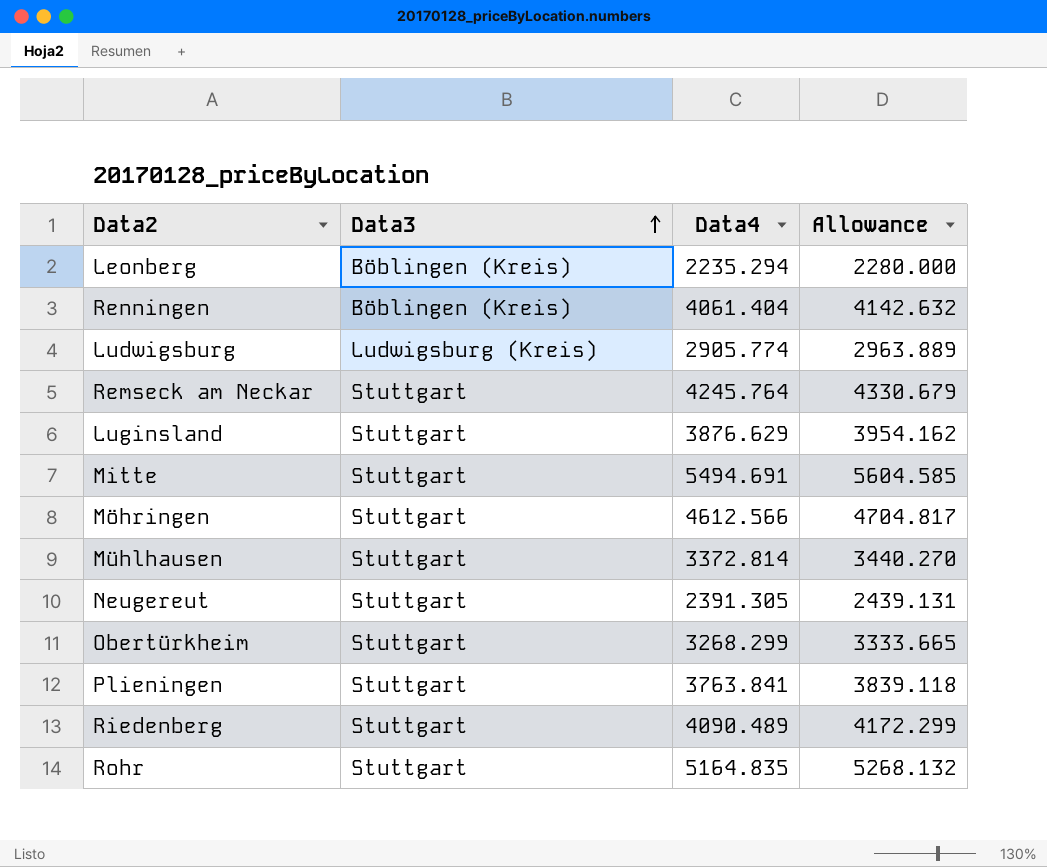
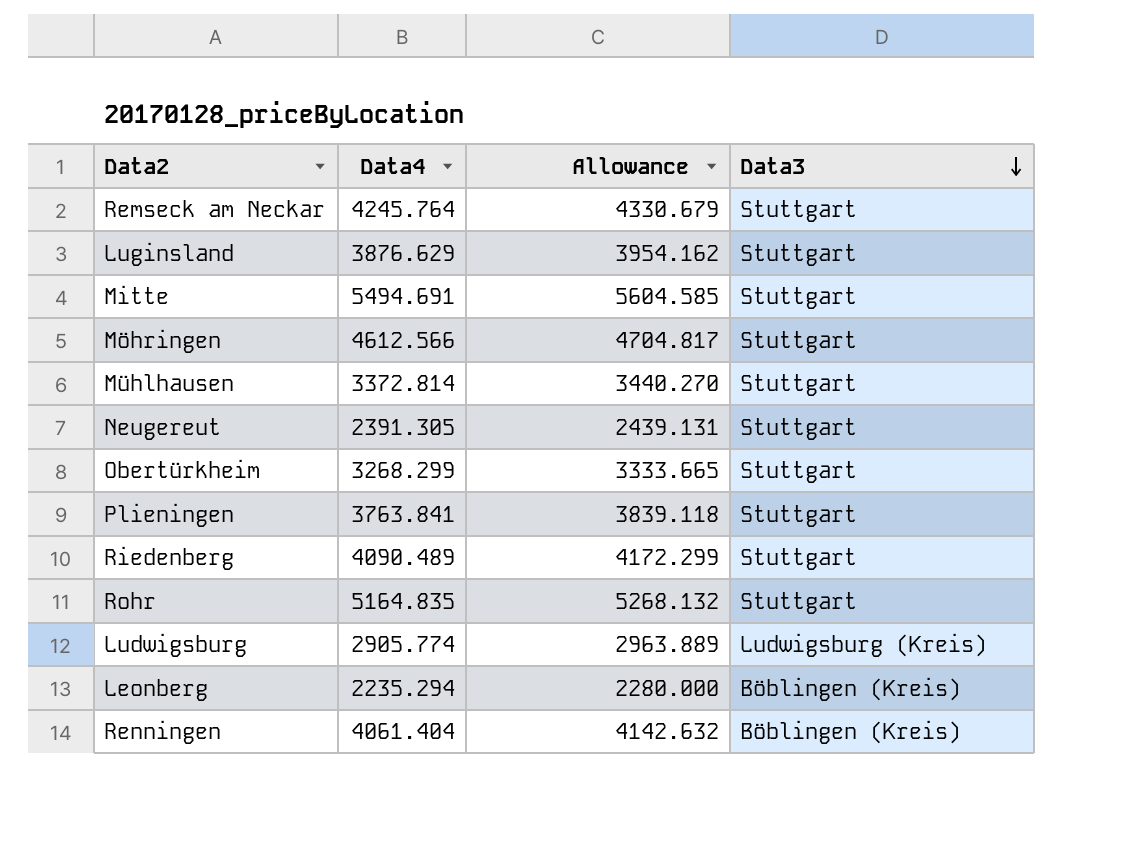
row order: Data3 ascending -> Data3 descending
column Data3 | position: 2 -> 4

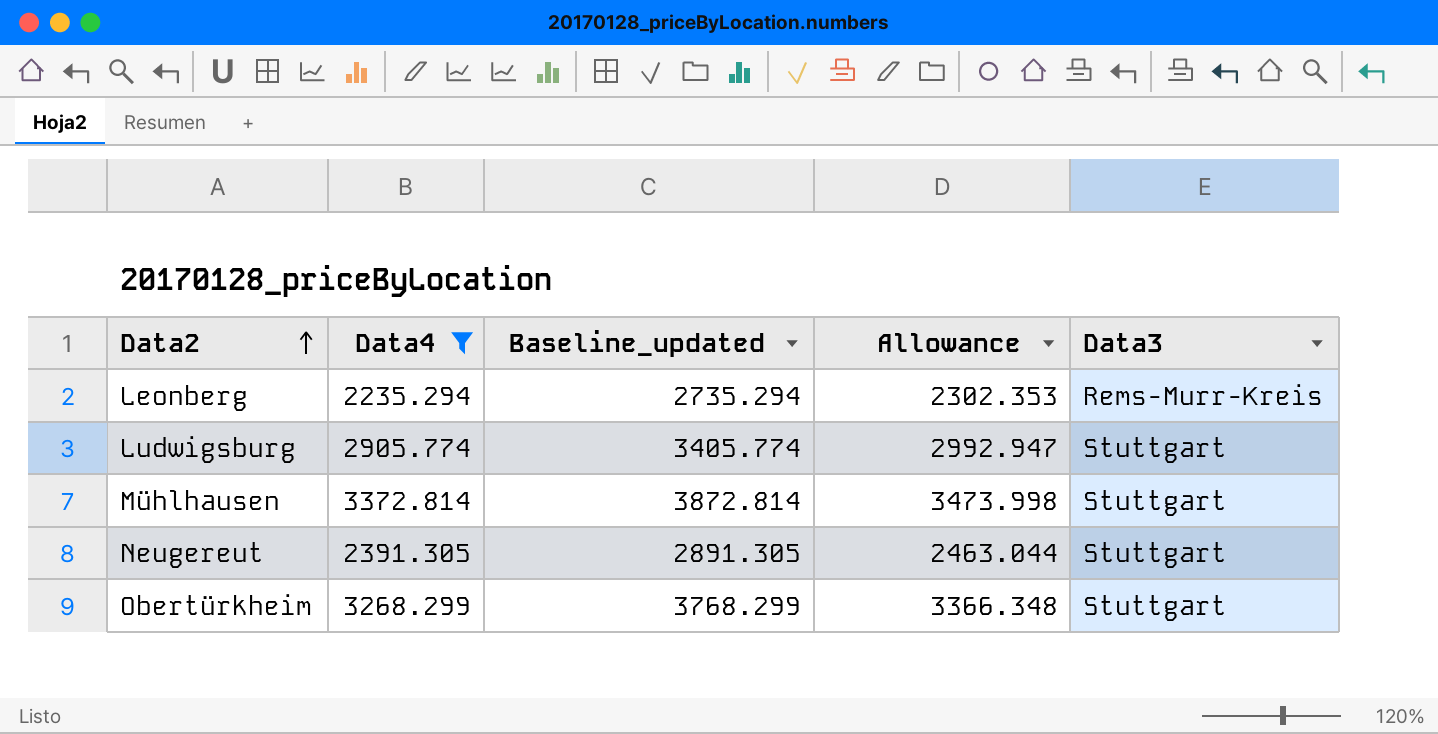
filter: none -> Data4 <= 3372.814
row order: Data3 descending -> Data2 ascending
column Baseline_updated | formula: none -> [Data4] + 500
column Allowance | formula: [Data4] * 1.02 -> [Data4] * 1.03
Leonberg | Data3: Böblingen (Kreis) -> Rems-Murr-Kreis
Ludwigsburg | Data3: Ludwigsburg (Kreis) -> Stuttgart

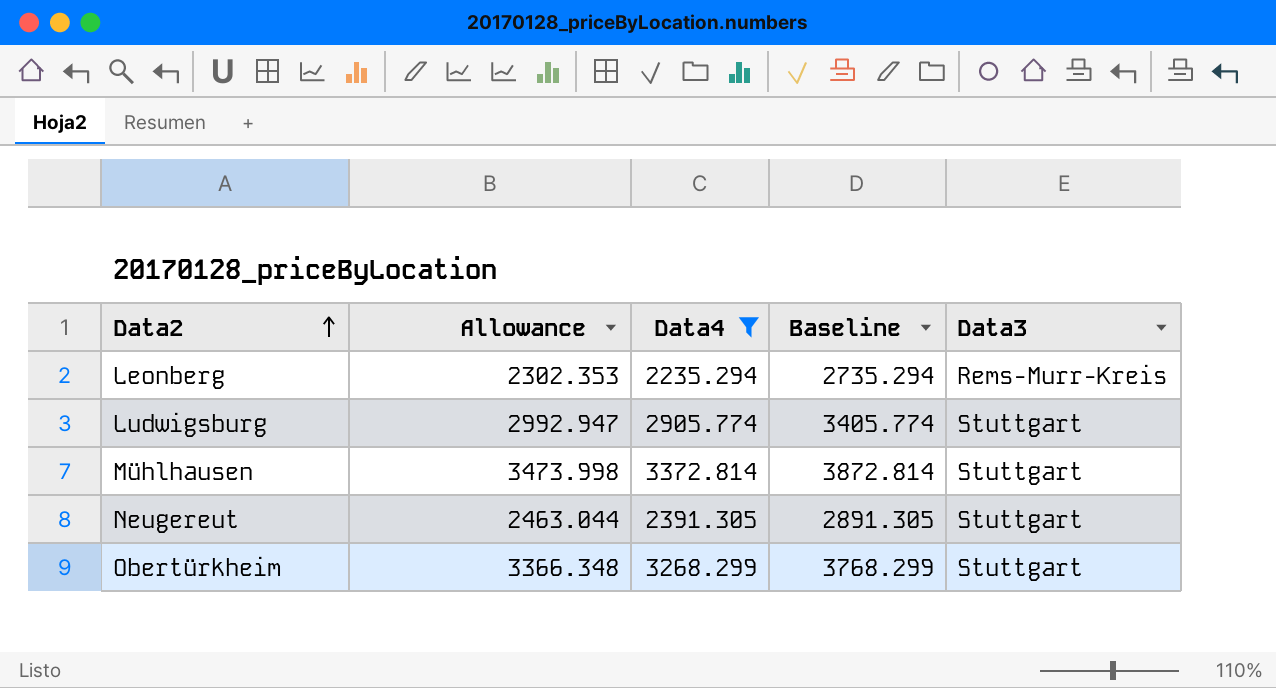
column Allowance | position: 4 -> 2
column name: Baseline_updated -> Baseline

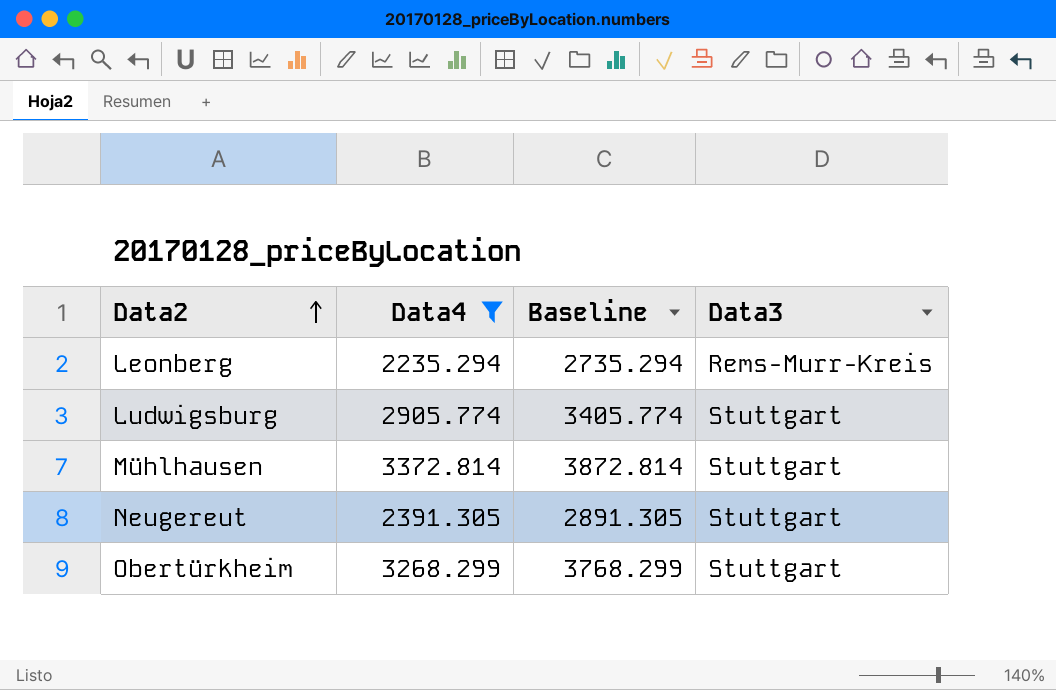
column Allowance | formula: [Data4] * 1.03 -> none

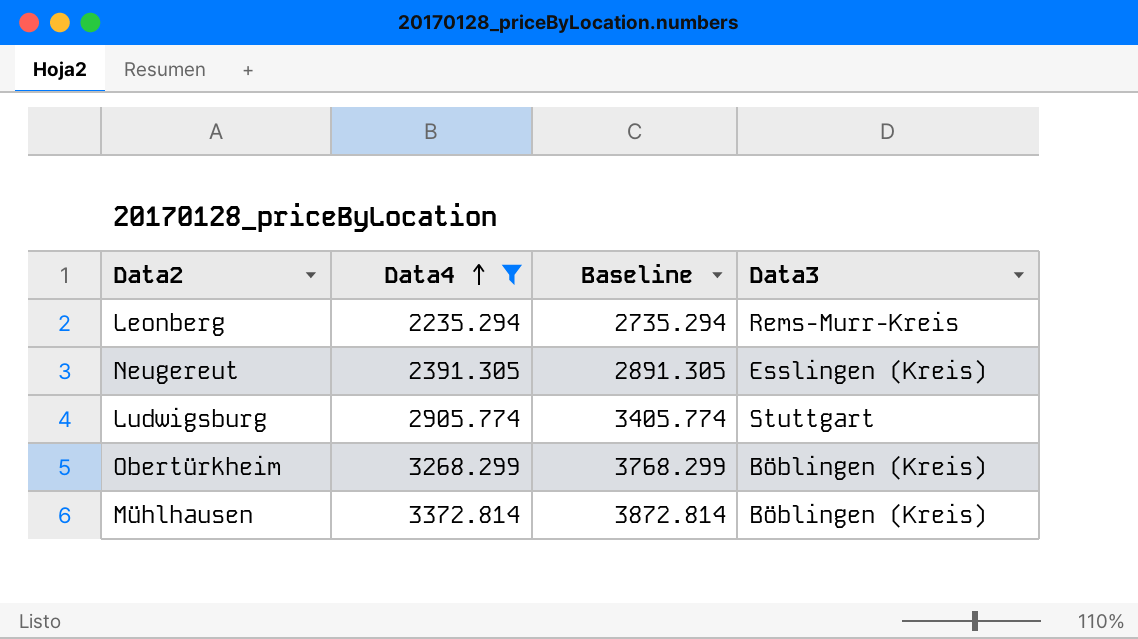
row order: Data2 ascending -> Data4 ascending
Neugereut | Data3: Stuttgart -> Esslingen (Kreis)
Obertürkheim | Data3: Stuttgart -> Böblingen (Kreis)
Mühlhausen | Data3: Stuttgart -> Böblingen (Kreis)

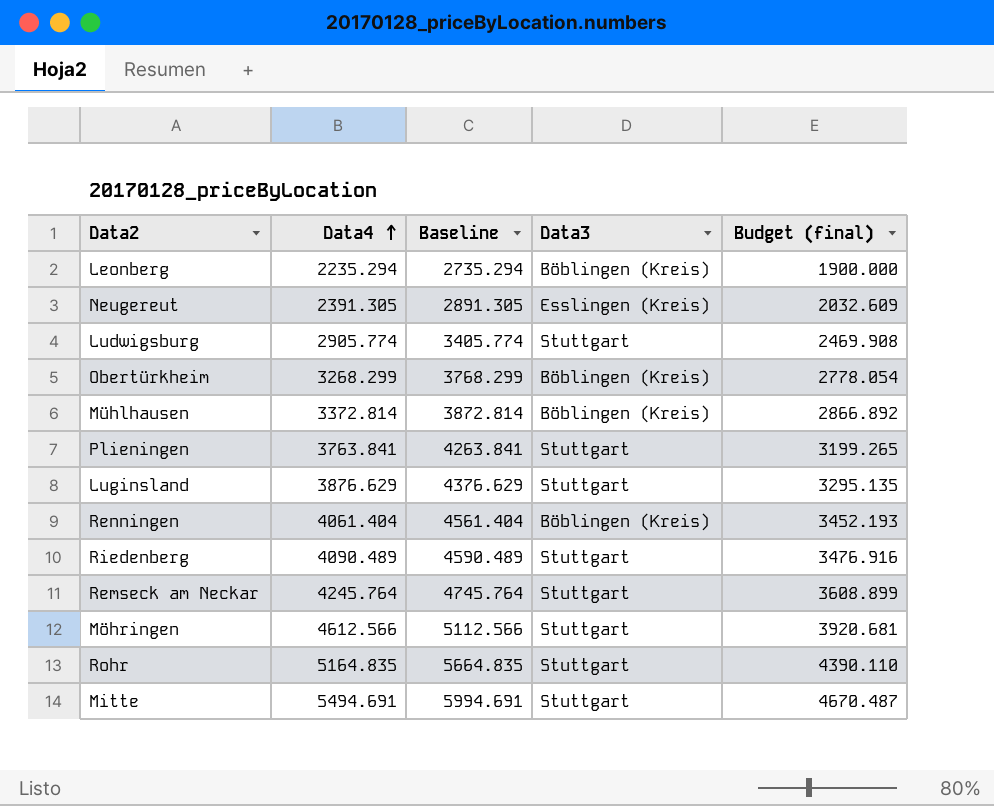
filter: Data4 <= 3372.814 -> none
column Budget (final) | formula: none -> [Data4] * 0.85
Leonberg | Data3: Rems-Murr-Kreis -> Böblingen (Kreis)

